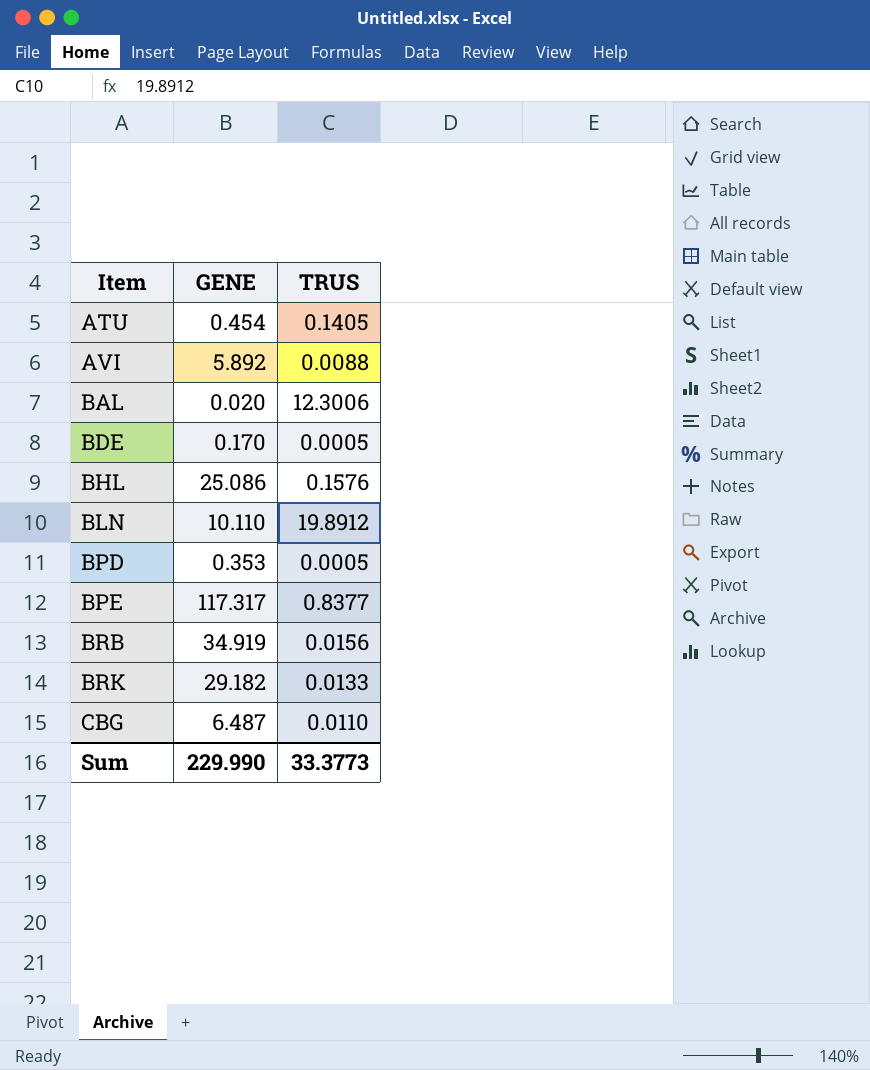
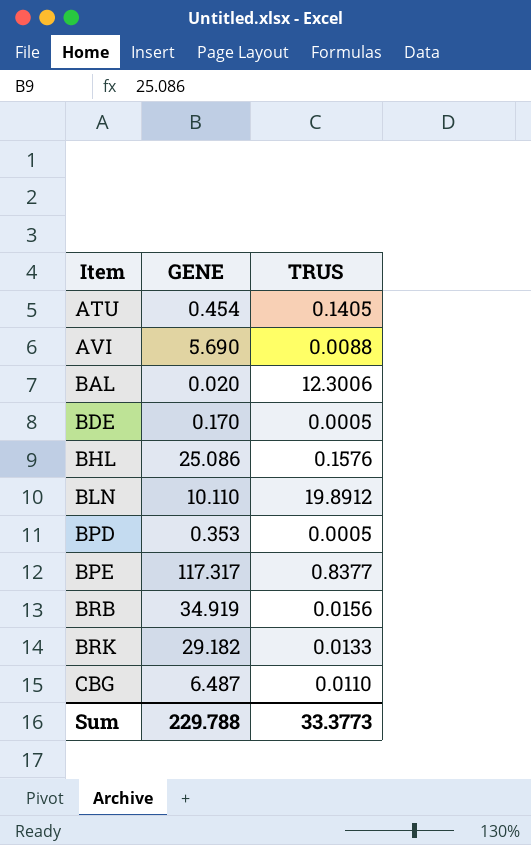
AVI | GENE: 5.892 -> 5.690
Sum | GENE: 229.990 -> 229.788

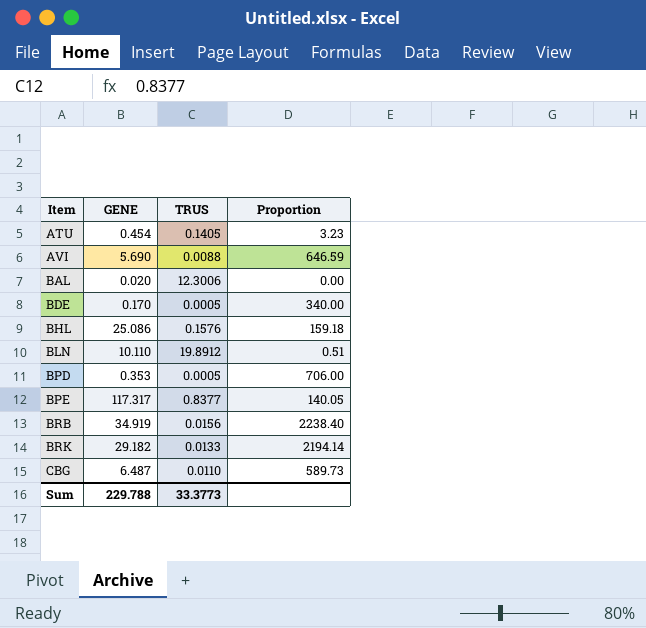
column Proportion | formula: none -> [GENE] / [TRUS]

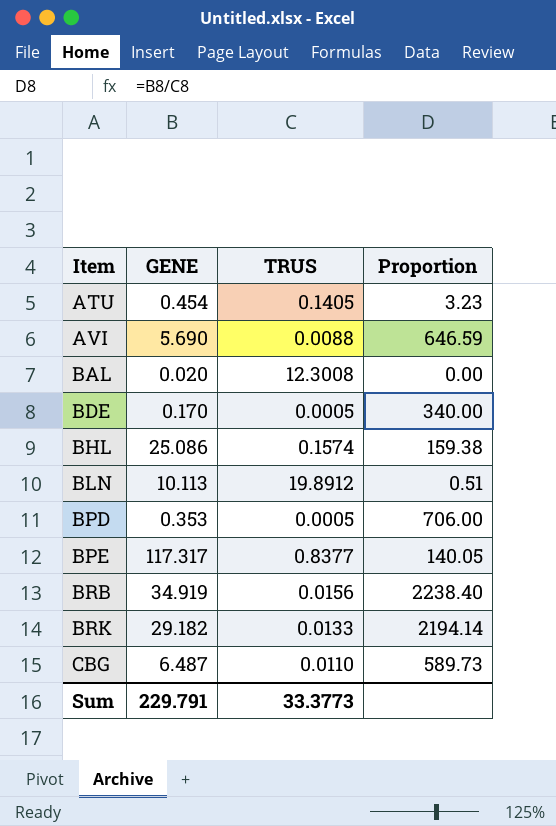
BAL | TRUS: 12.3006 -> 12.3008
BHL | TRUS: 0.1576 -> 0.1574
BHL | Proportion: 159.18 -> 159.38
BLN | GENE: 10.110 -> 10.113
Sum | GENE: 229.788 -> 229.791

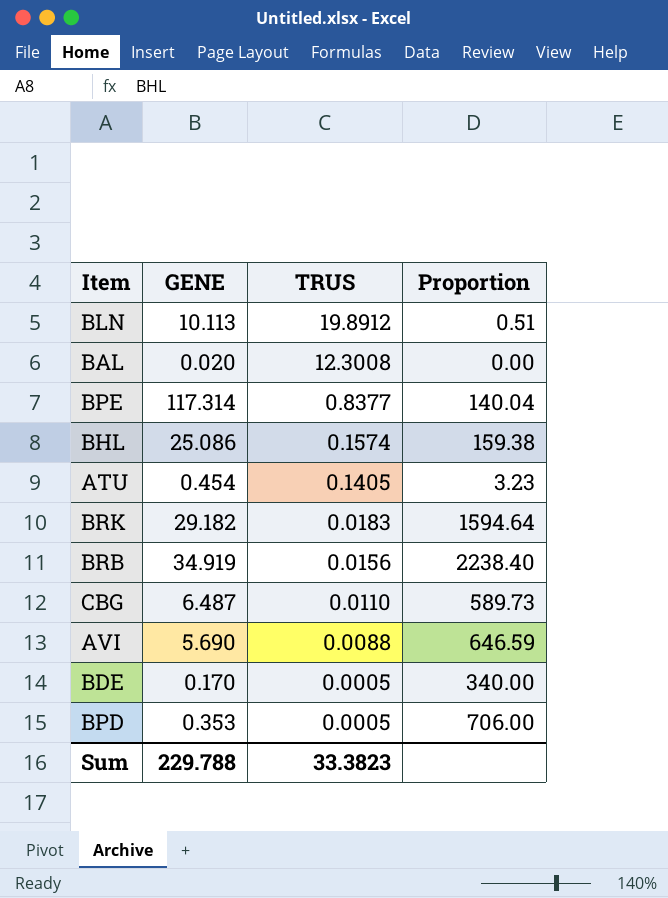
row order: Item ascending -> TRUS descending
BPE | GENE: 117.317 -> 117.314
BPE | Proportion: 140.05 -> 140.04
BRK | TRUS: 0.0133 -> 0.0183
BRK | Proportion: 2194.14 -> 1594.64
Sum | GENE: 229.791 -> 229.788
Sum | TRUS: 33.3773 -> 33.3823

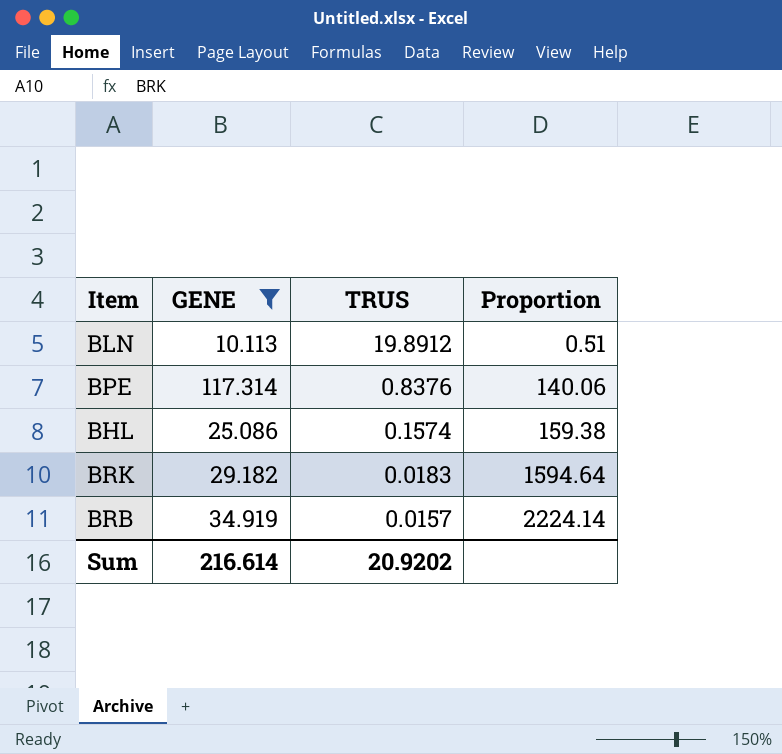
filter: none -> GENE >= 10.113
BPE | TRUS: 0.8377 -> 0.8376
BPE | Proportion: 140.04 -> 140.06
BRB | TRUS: 0.0156 -> 0.0157
BRB | Proportion: 2238.40 -> 2224.14
Sum | GENE: 229.788 -> 216.614
Sum | TRUS: 33.3823 -> 20.9202

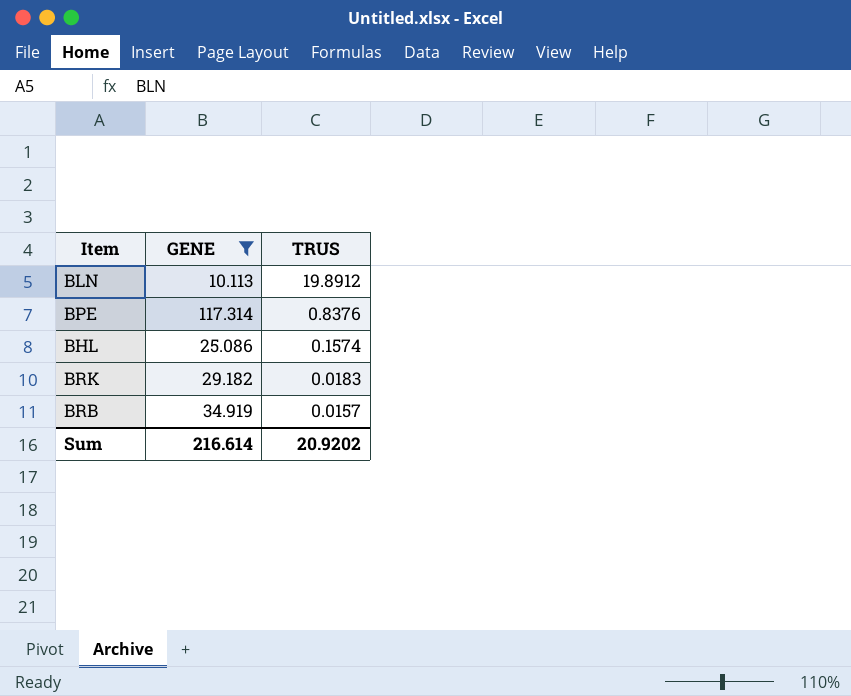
column Proportion | formula: [GENE] / [TRUS] -> none

